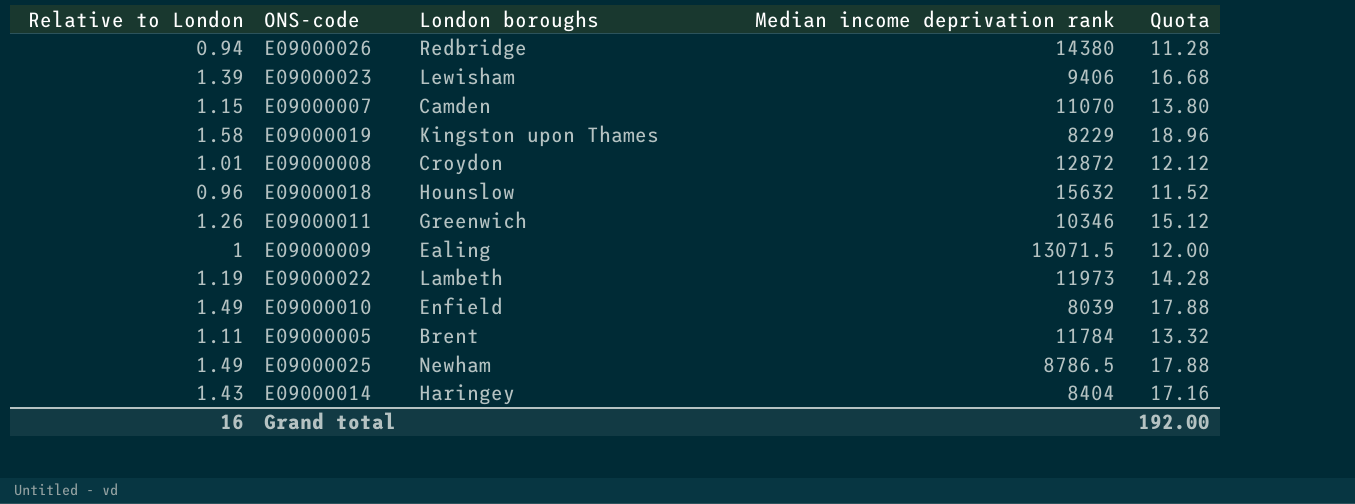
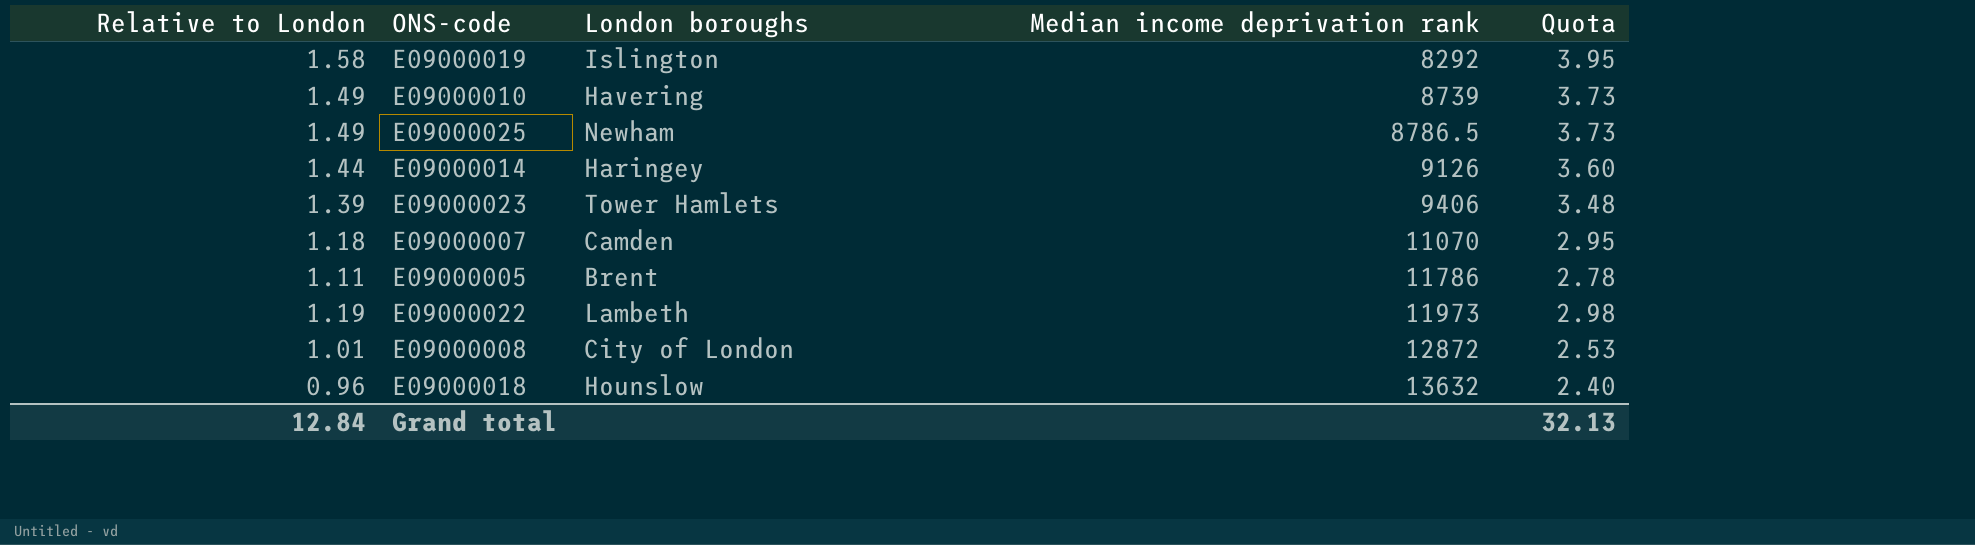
row order: none -> Median income deprivation rank ascending
column Quota | formula: [Relative to London] * 12 -> [Relative to London] * 2.5
row E09000026: 0.94 | Redbridge | 14380 | 11.28 -> none
row E09000011: 1.26 | Greenwich | 10346 | 15.12 -> none
row E09000009: 1 | Ealing | 13071.5 | 12.00 -> none
E09000019 | London boroughs: Kingston upon Thames -> Islington
E09000019 | Median income deprivation rank: 8229 -> 8292
E09000010 | London boroughs: Enfield -> Havering
E09000010 | Median income deprivation rank: 8039 -> 8739
E09000014 | Relative to London: 1.43 -> 1.44
E09000014 | Median income deprivation rank: 8404 -> 9126
E09000023 | London boroughs: Lewisham -> Tower Hamlets
E09000007 | Relative to London: 1.15 -> 1.18
E09000005 | Median income deprivation rank: 11784 -> 11786
E09000008 | London boroughs: Croydon -> City of London
E09000018 | Median income deprivation rank: 15632 -> 13632
Grand total | Relative to London: 16 -> 12.84
Grand total | Quota: 192.00 -> 32.13

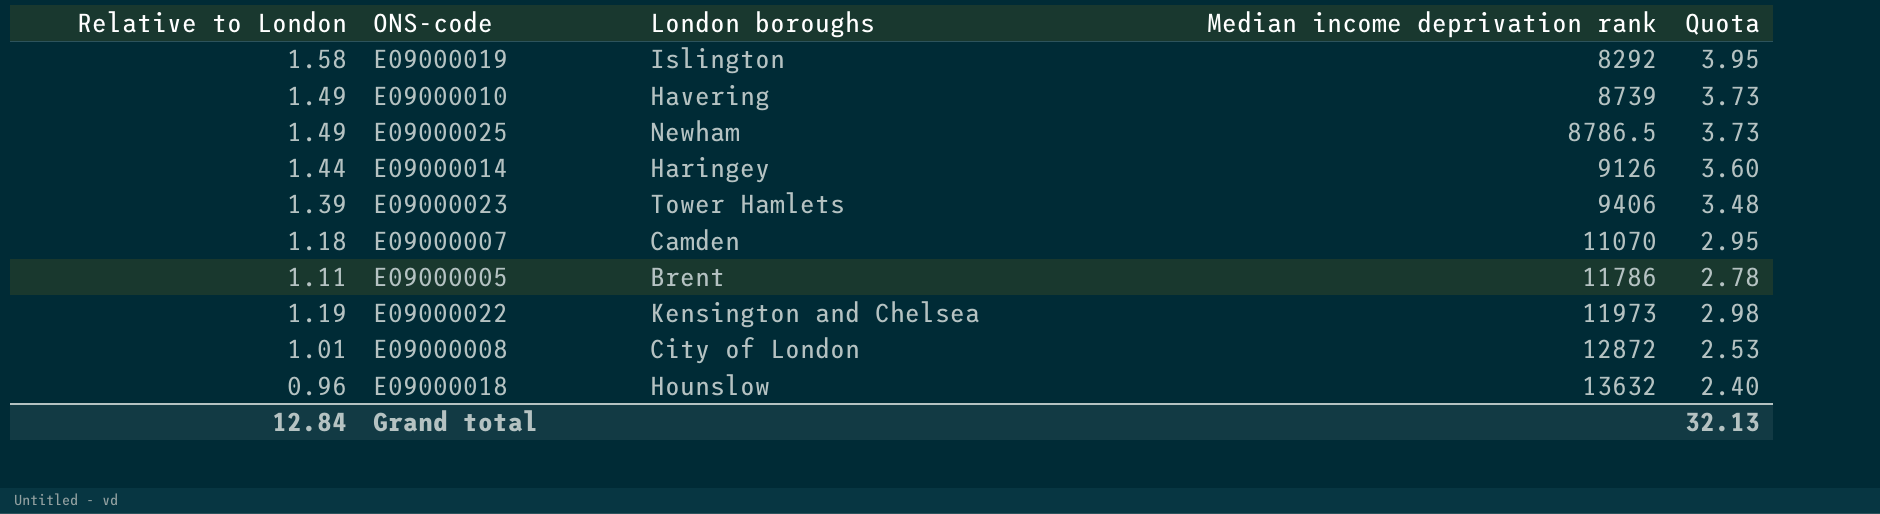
E09000022 | London boroughs: Lambeth -> Kensington and Chelsea

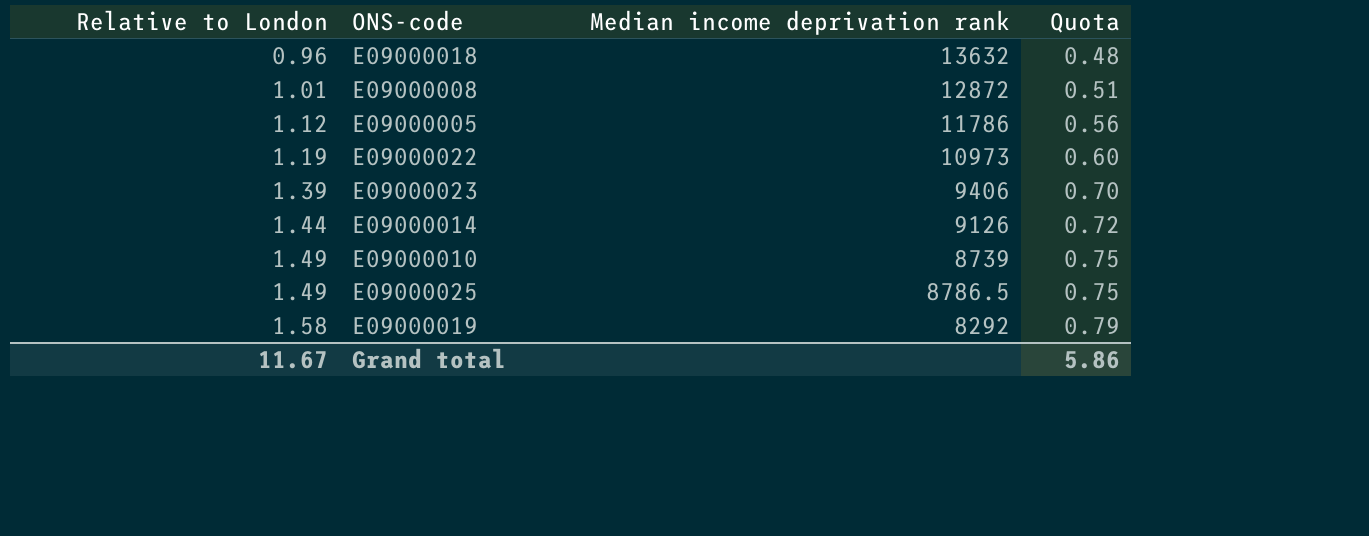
row order: Median income deprivation rank ascending -> Relative to London ascending
column London boroughs | position: 3 -> none
column Quota | formula: [Relative to London] * 2.5 -> [Relative to London] * 0.5
row E09000007: 1.18 | Camden | 11070 | 2.95 -> none
E09000005 | Relative to London: 1.11 -> 1.12
E09000022 | Median income deprivation rank: 11973 -> 10973
Grand total | Relative to London: 12.84 -> 11.67
Grand total | Quota: 32.13 -> 5.86

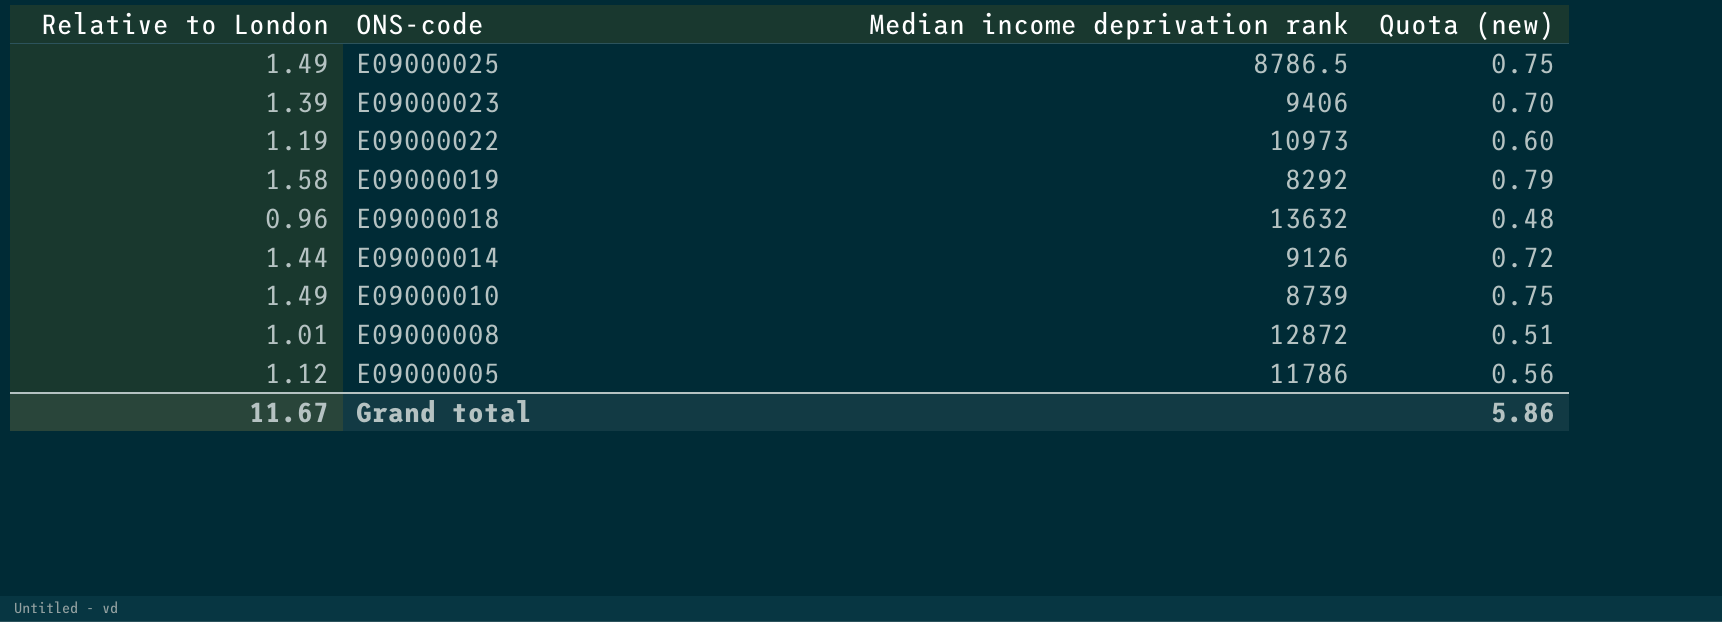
row order: Relative to London ascending -> ONS-code descending
column name: Quota -> Quota (new)

